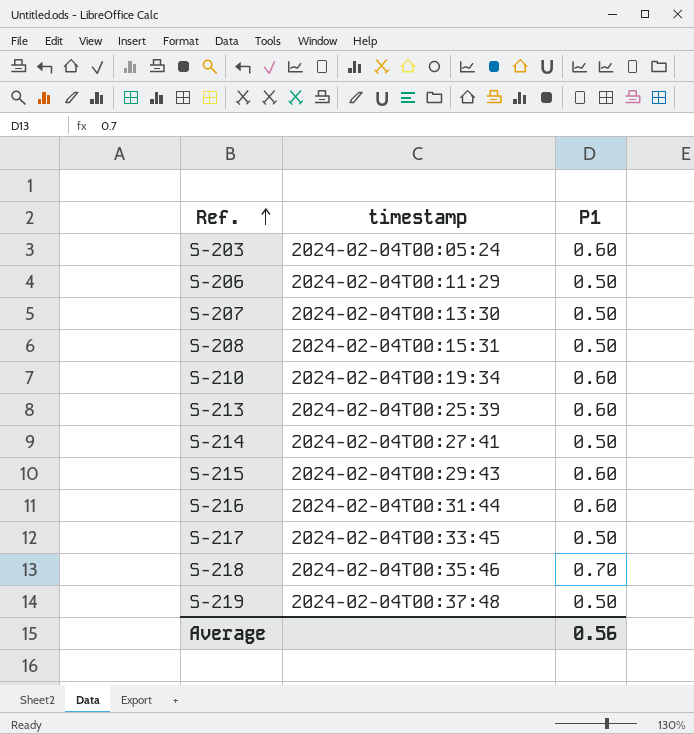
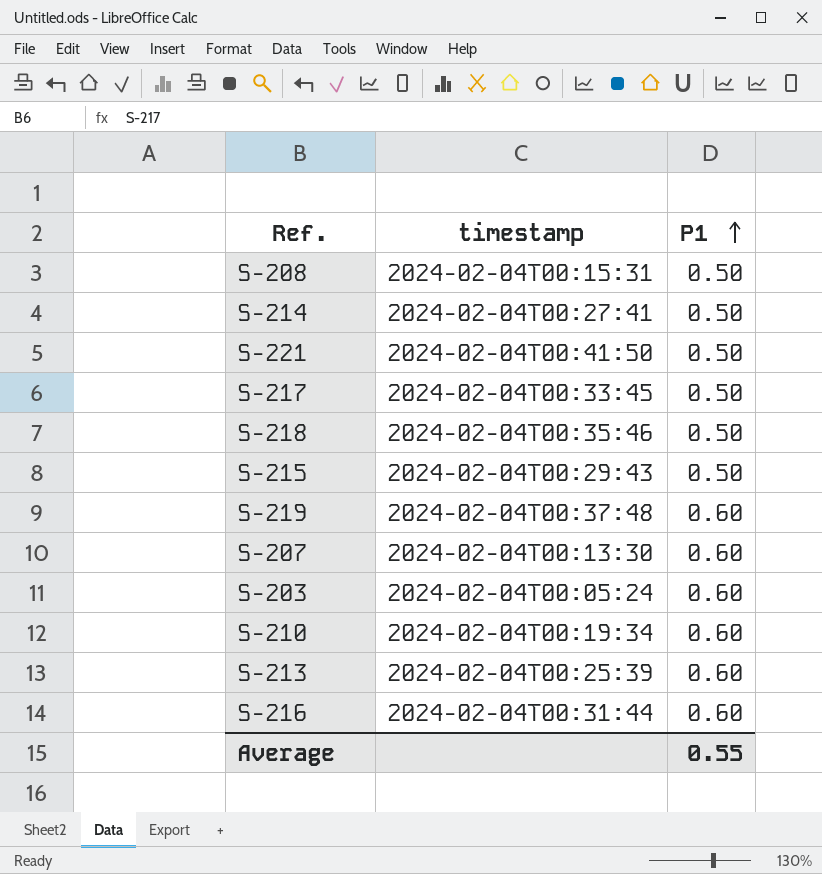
row order: Ref. ascending -> P1 ascending
row S-206: 2024-02-04T00:11:29 | 0.50 -> none
row S-221: none -> 2024-02-04T00:41:50 | 0.50
S-218 | P1: 0.70 -> 0.50
S-215 | P1: 0.60 -> 0.50
S-219 | P1: 0.50 -> 0.60
S-207 | P1: 0.50 -> 0.60
Average | P1: 0.56 -> 0.55

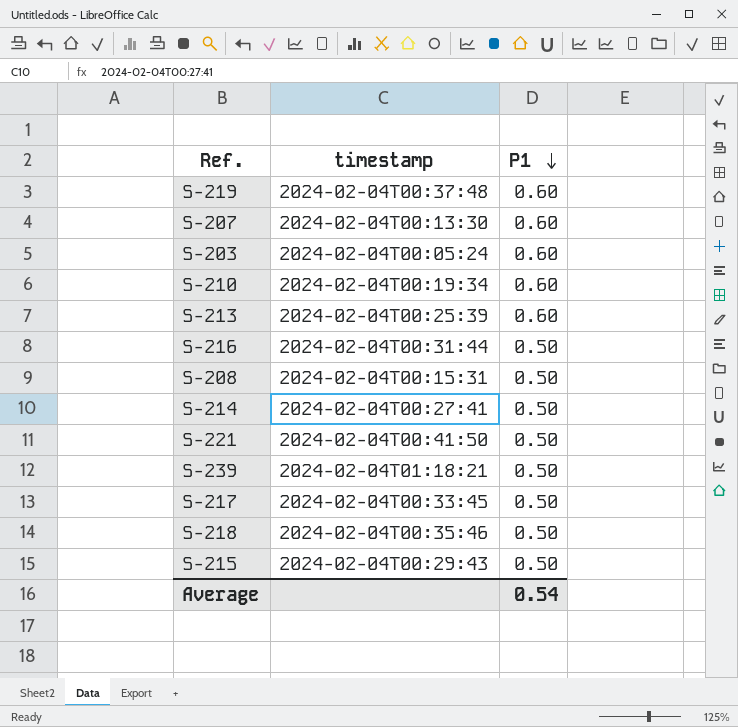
row order: P1 ascending -> P1 descending
S-216 | P1: 0.60 -> 0.50
row S-239: none -> 2024-02-04T01:18:21 | 0.50
Average | P1: 0.55 -> 0.54

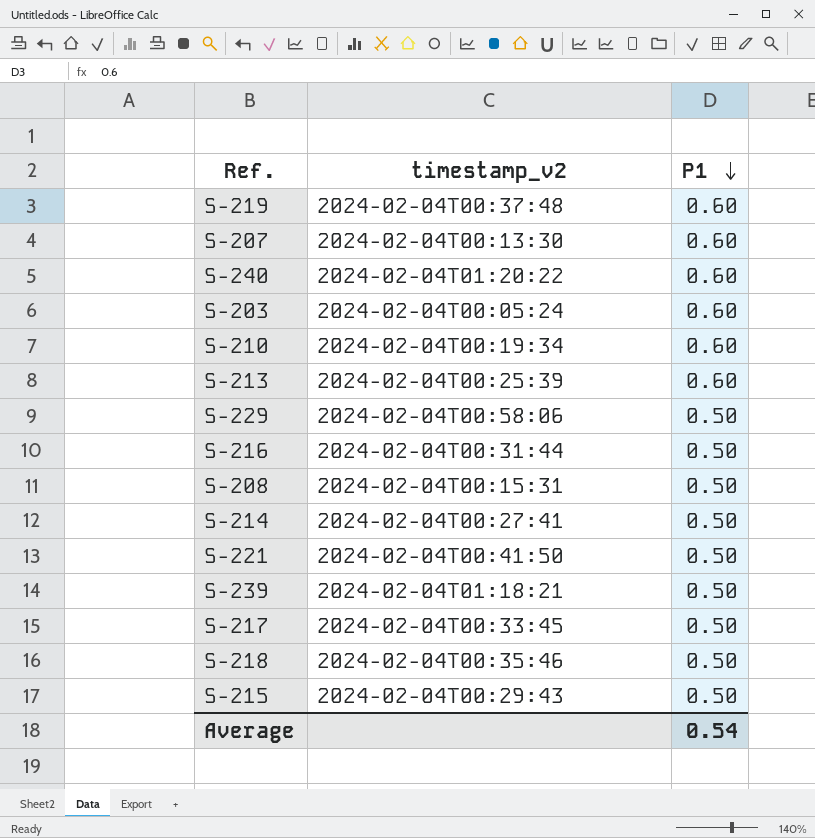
column name: timestamp -> timestamp_v2
row S-240: none -> 2024-02-04T01:20:22 | 0.60
row S-229: none -> 2024-02-04T00:58:06 | 0.50

